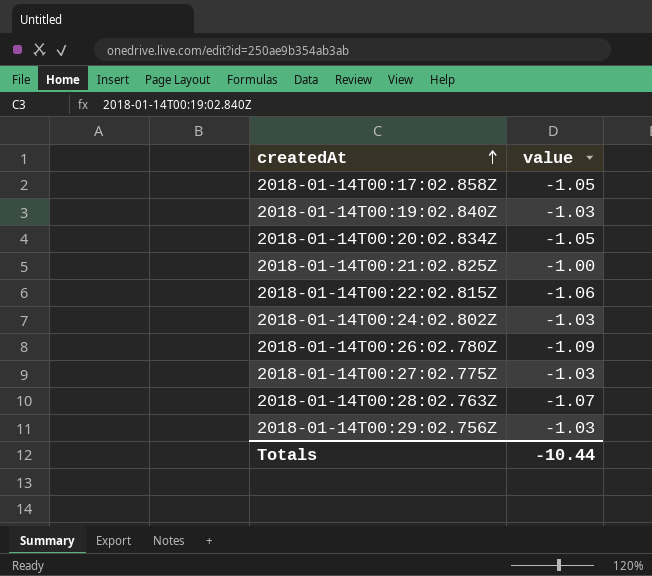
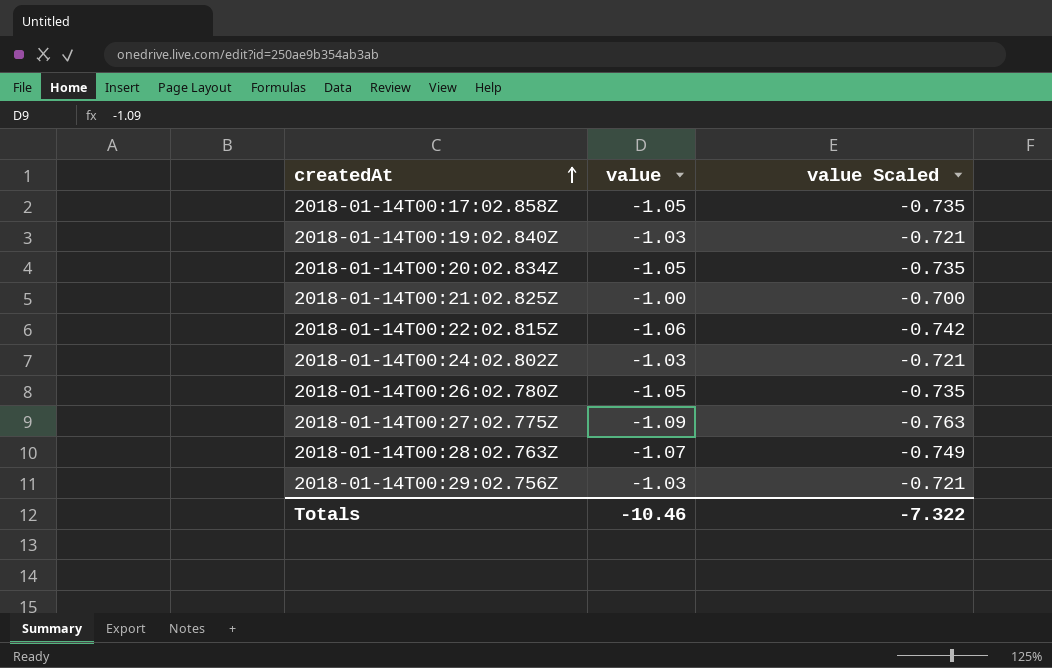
column value Scaled | formula: none -> [value] * 0.7
2018-01-14T00:26:02.780Z | value: -1.09 -> -1.05
2018-01-14T00:27:02.775Z | value: -1.03 -> -1.09
Totals | value: -10.44 -> -10.46

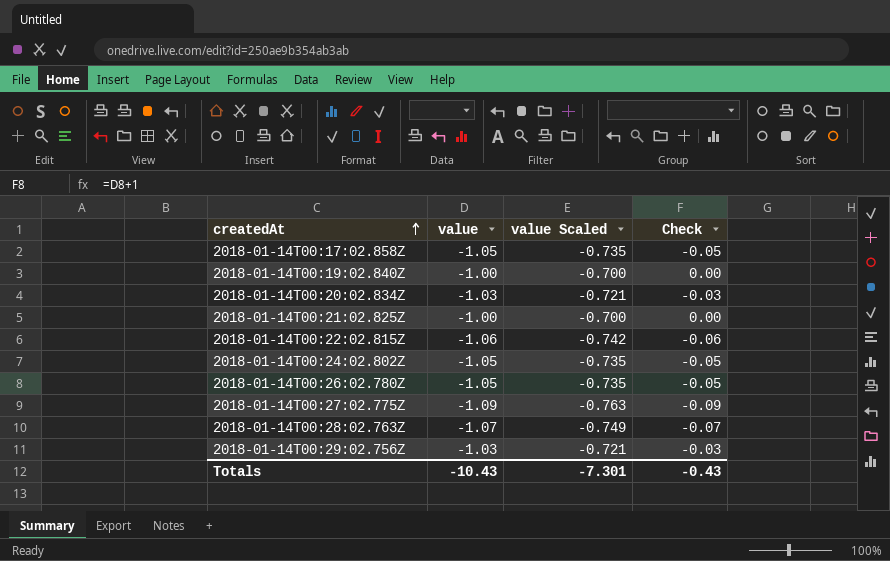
column Check | formula: none -> [value] + 1
2018-01-14T00:19:02.840Z | value: -1.03 -> -1.00
2018-01-14T00:19:02.840Z | value Scaled: -0.721 -> -0.700
2018-01-14T00:20:02.834Z | value: -1.05 -> -1.03
2018-01-14T00:20:02.834Z | value Scaled: -0.735 -> -0.721
2018-01-14T00:24:02.802Z | value: -1.03 -> -1.05
2018-01-14T00:24:02.802Z | value Scaled: -0.721 -> -0.735
Totals | value: -10.46 -> -10.43
Totals | value Scaled: -7.322 -> -7.301

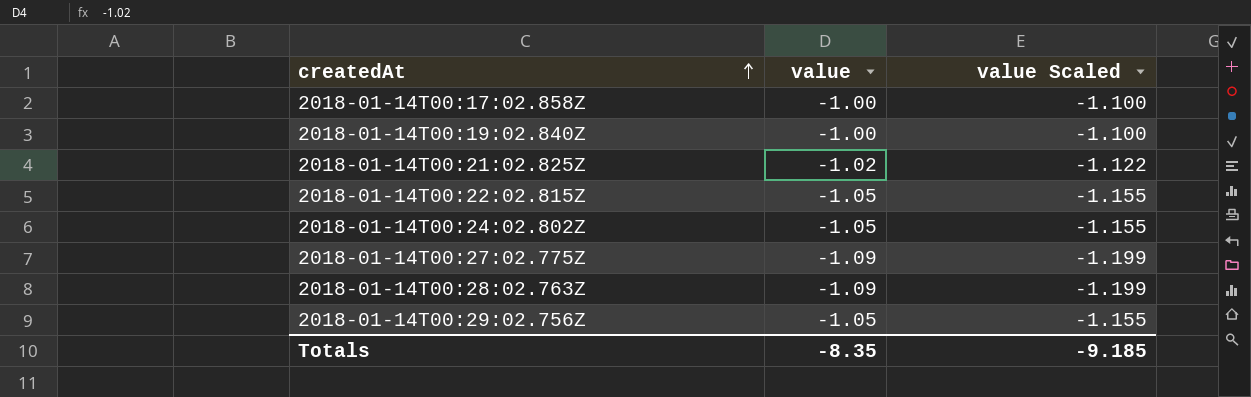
column Check | formula: [value] + 1 -> none
column value Scaled | formula: [value] * 0.7 -> [value] * 1.1
row 2018-01-14T00:20:02.834Z: -1.03 | -0.721 | -0.03 -> none
row 2018-01-14T00:26:02.780Z: -1.05 | -0.735 | -0.05 -> none
2018-01-14T00:17:02.858Z | value: -1.05 -> -1.00
2018-01-14T00:21:02.825Z | value: -1.00 -> -1.02
2018-01-14T00:22:02.815Z | value: -1.06 -> -1.05
2018-01-14T00:28:02.763Z | value: -1.07 -> -1.09
2018-01-14T00:29:02.756Z | value: -1.03 -> -1.05
Totals | value: -10.43 -> -8.35
Totals | value Scaled: -7.301 -> -9.185

